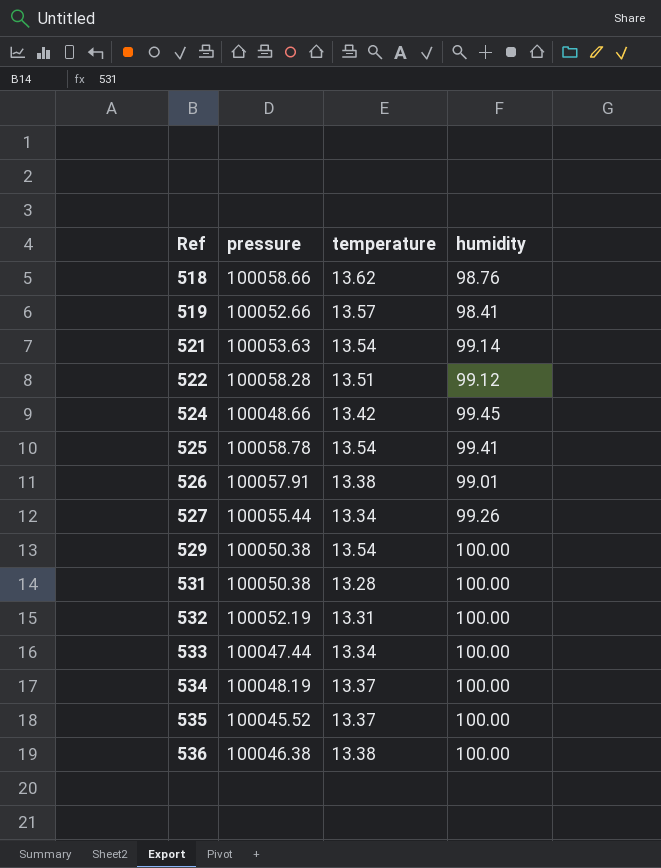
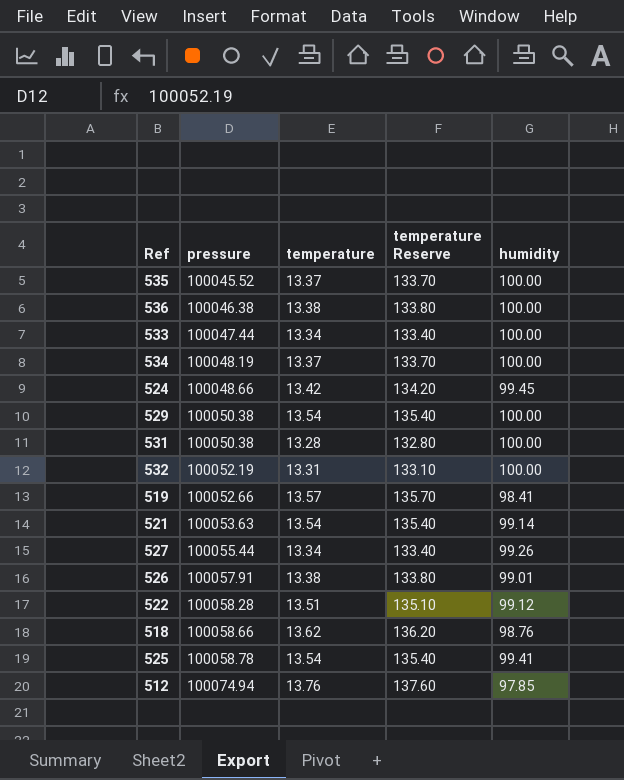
row order: Ref ascending -> pressure ascending
column temperature Reserve | formula: none -> [temperature] * 10
row 512: none -> 100074.94 | 13.76 | 137.60 | 97.85

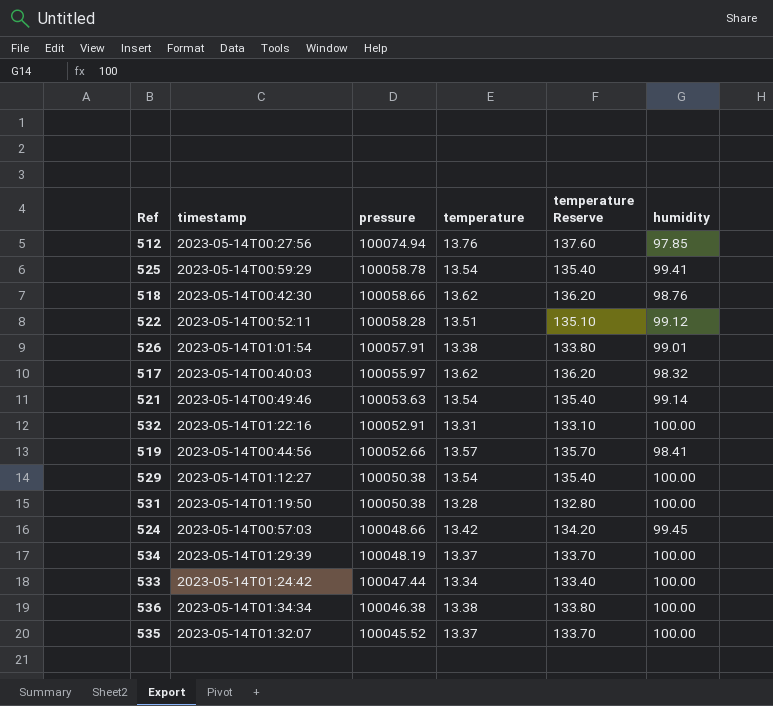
row order: pressure ascending -> pressure descending
column timestamp | position: none -> 2
row 527: 100055.44 | 13.34 | 133.40 | 99.26 -> none
row 517: none -> 2023-05-14T00:40:03 | 100055.97 | 13.62 | 136.20 | 98.32
532 | pressure: 100052.19 -> 100052.91

